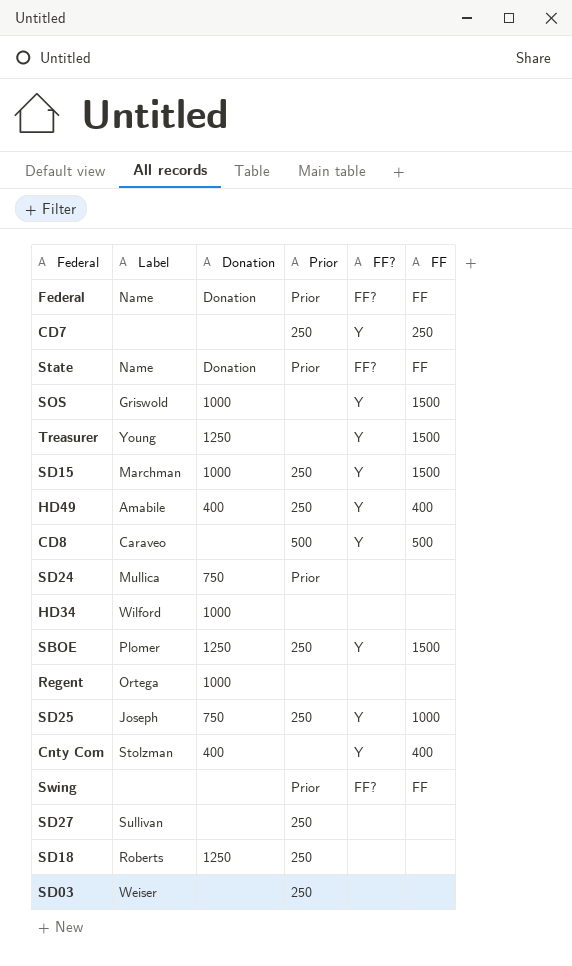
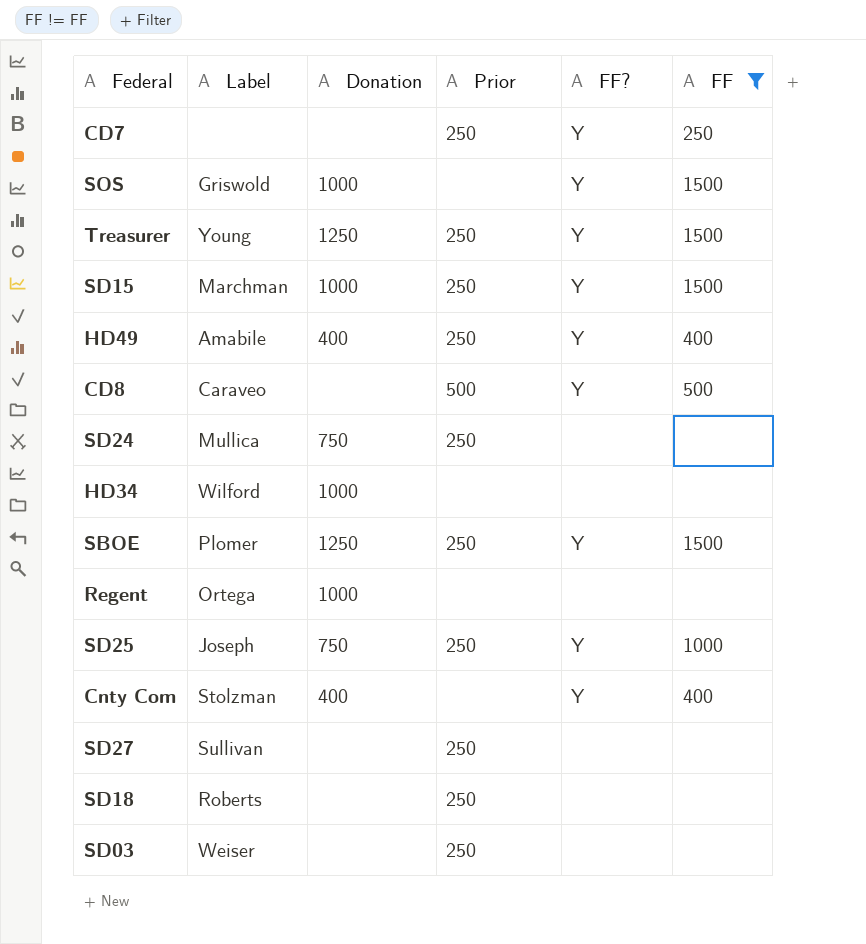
filter: none -> FF != FF
Treasurer | Prior: none -> 250
SD24 | Prior: Prior -> 250
SD18 | Donation: 1250 -> none

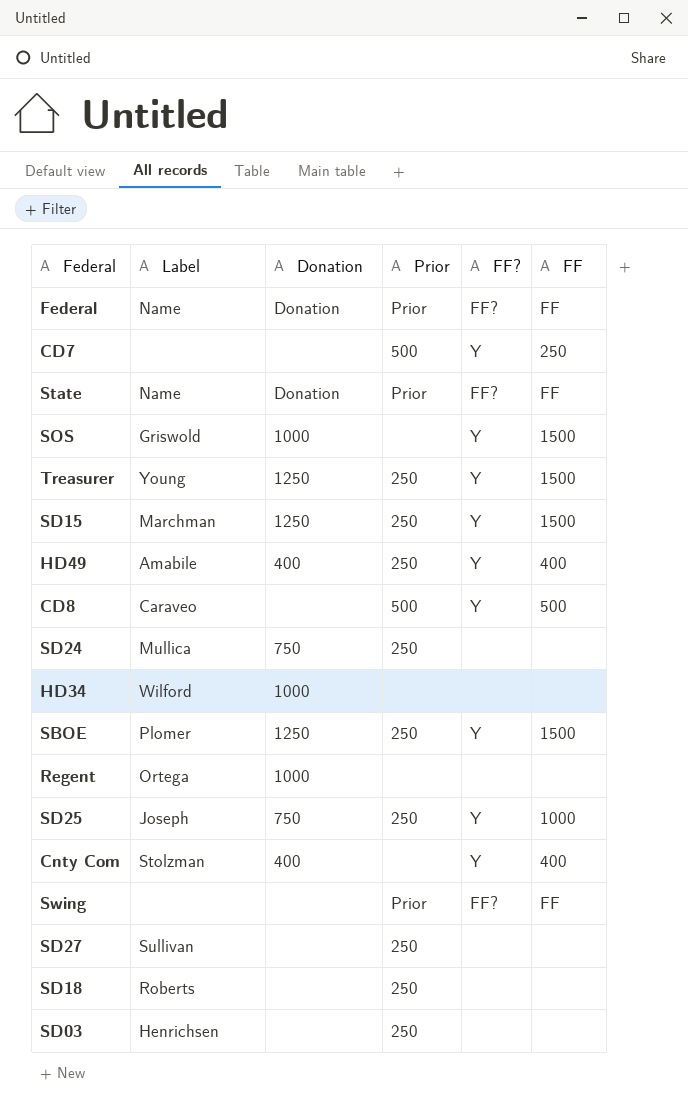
filter: FF != FF -> none
CD7 | Prior: 250 -> 500
SD15 | Donation: 1000 -> 1250
SD03 | Label: Weiser -> Henrichsen

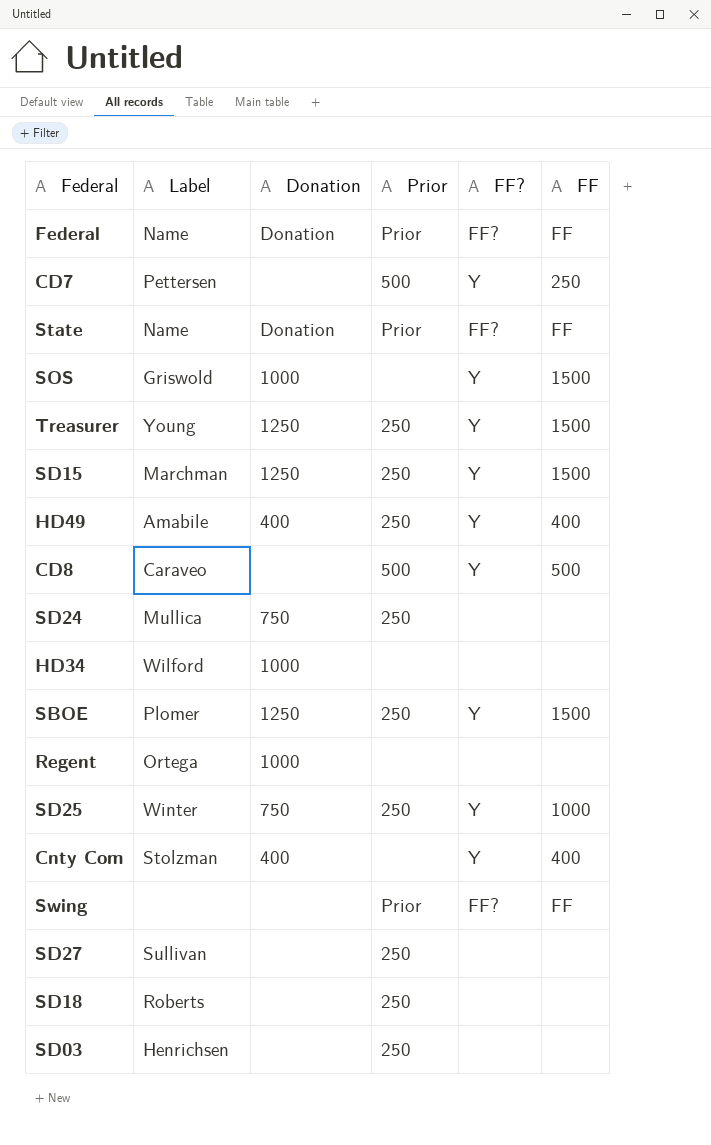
CD7 | Label: none -> Pettersen
SD25 | Label: Joseph -> Winter

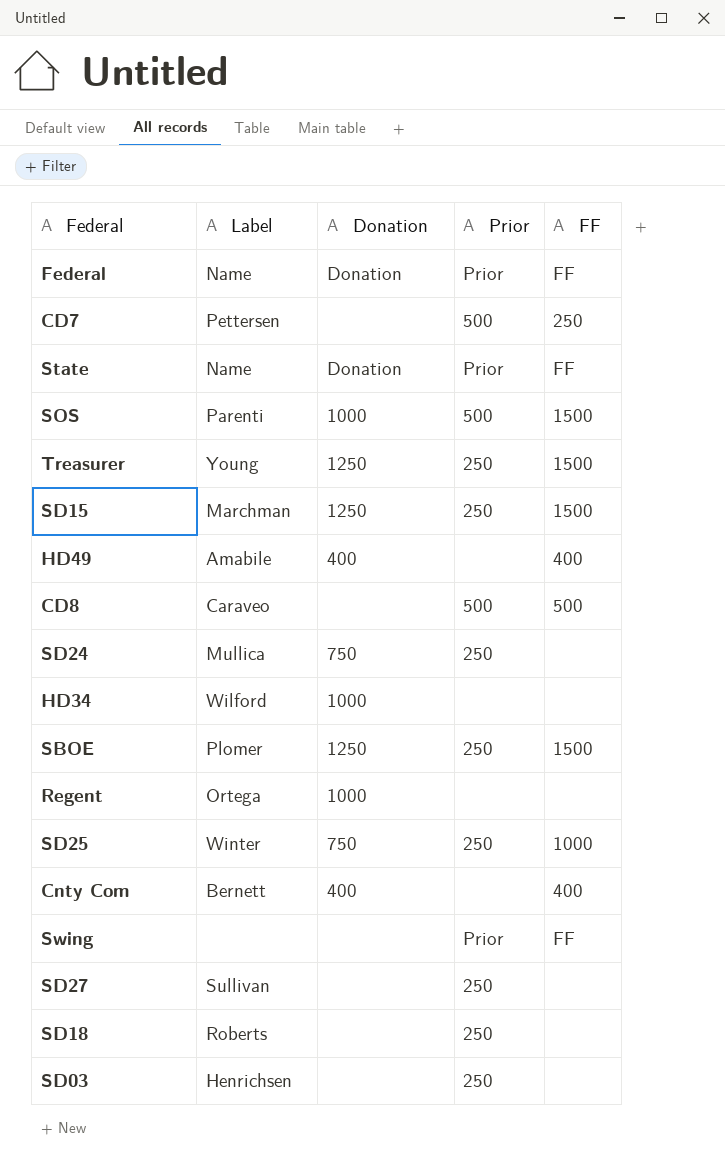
column FF? | position: 5 -> none
SOS | Label: Griswold -> Parenti
SOS | Prior: none -> 500
HD49 | Prior: 250 -> none
Cnty Com | Label: Stolzman -> Bernett

